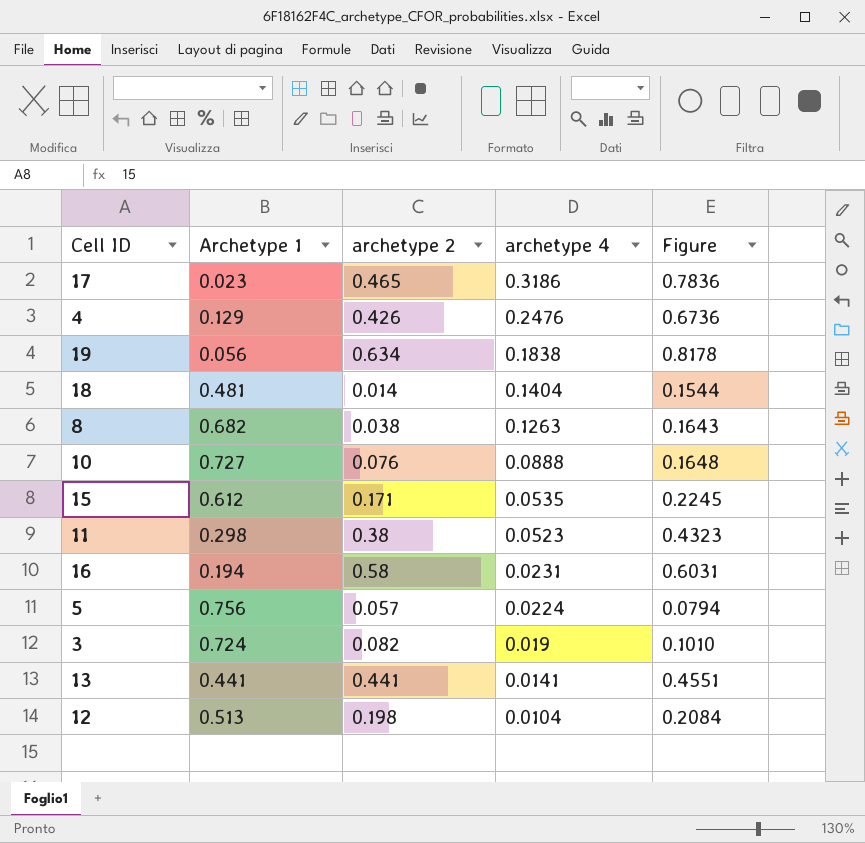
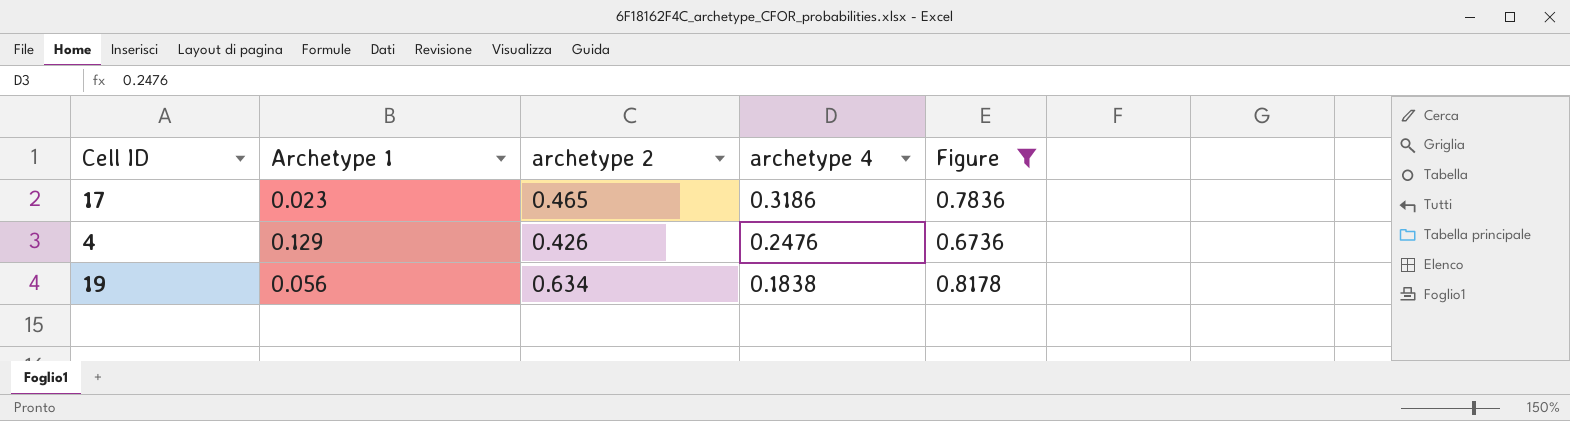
filter: none -> Figure >= 0.6736

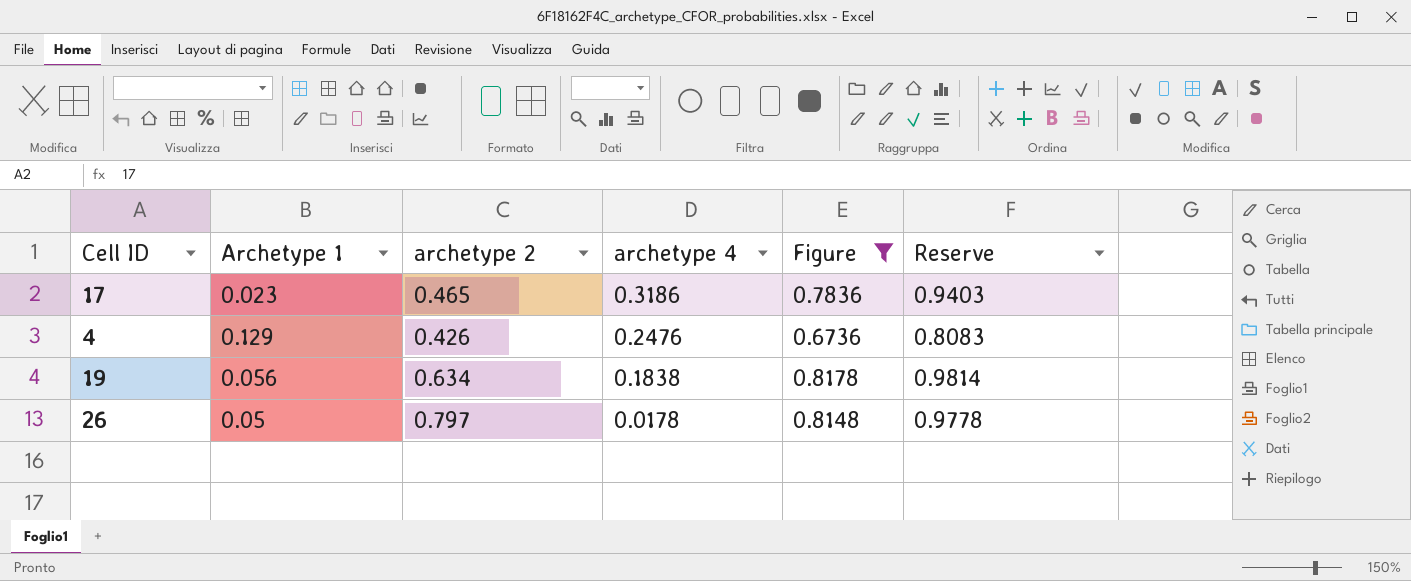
column Reserve | formula: none -> [Figure] * 1.2
row 26: none -> 0.05 | 0.797 | 0.0178 | 0.8148 | 0.9778

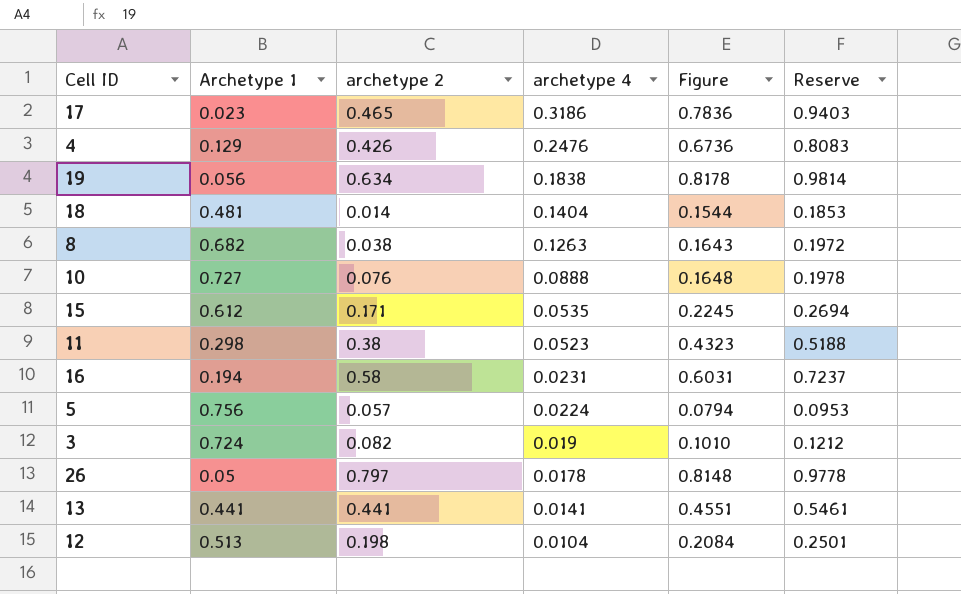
filter: Figure >= 0.6736 -> none

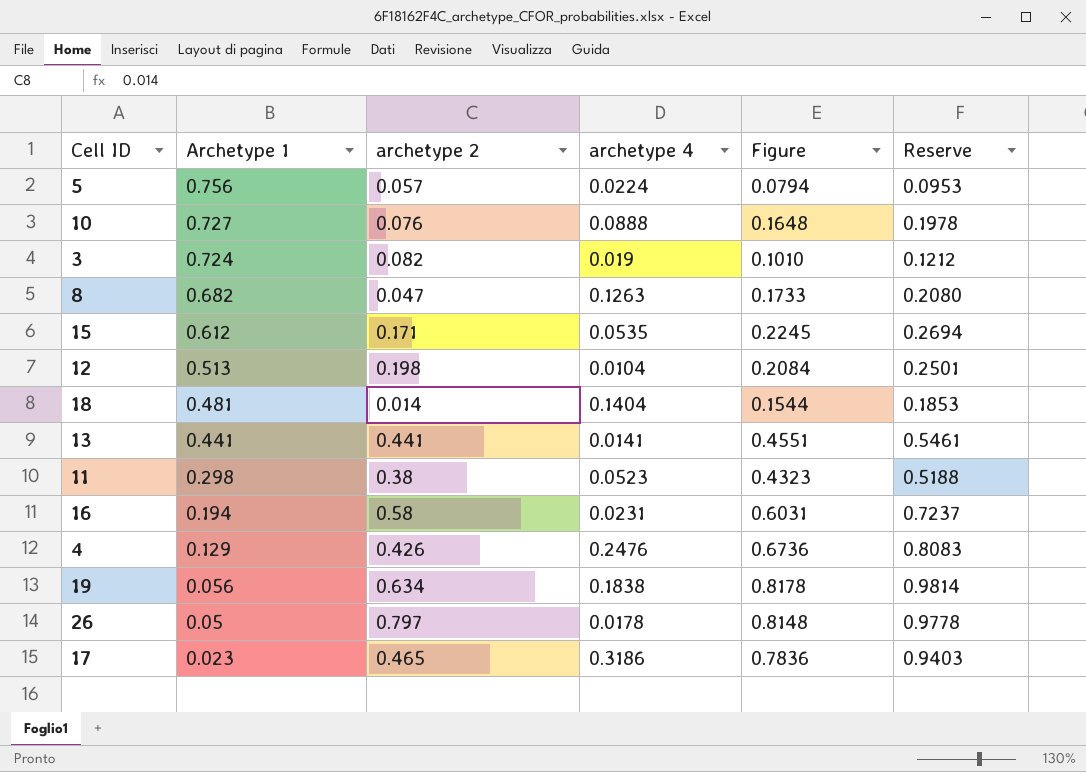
row order: archetype 4 descending -> Archetype 1 descending
8 | archetype 2: 0.038 -> 0.047
8 | Figure: 0.1643 -> 0.1733
8 | Reserve: 0.1972 -> 0.2080

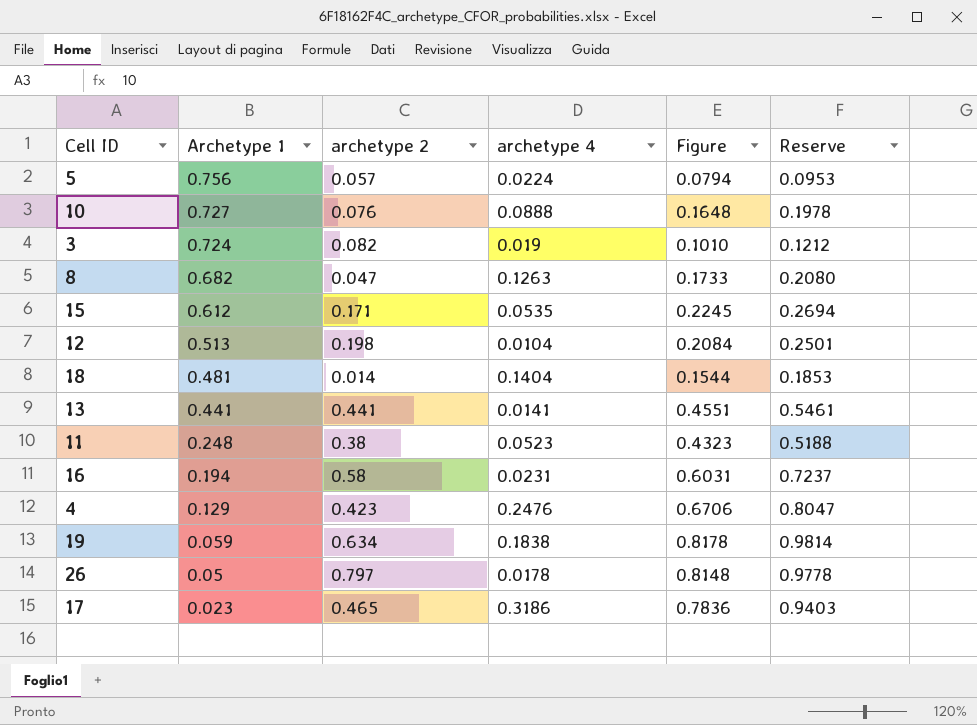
11 | Archetype 1: 0.298 -> 0.248
4 | archetype 2: 0.426 -> 0.423
4 | Figure: 0.6736 -> 0.6706
4 | Reserve: 0.8083 -> 0.8047
19 | Archetype 1: 0.056 -> 0.059

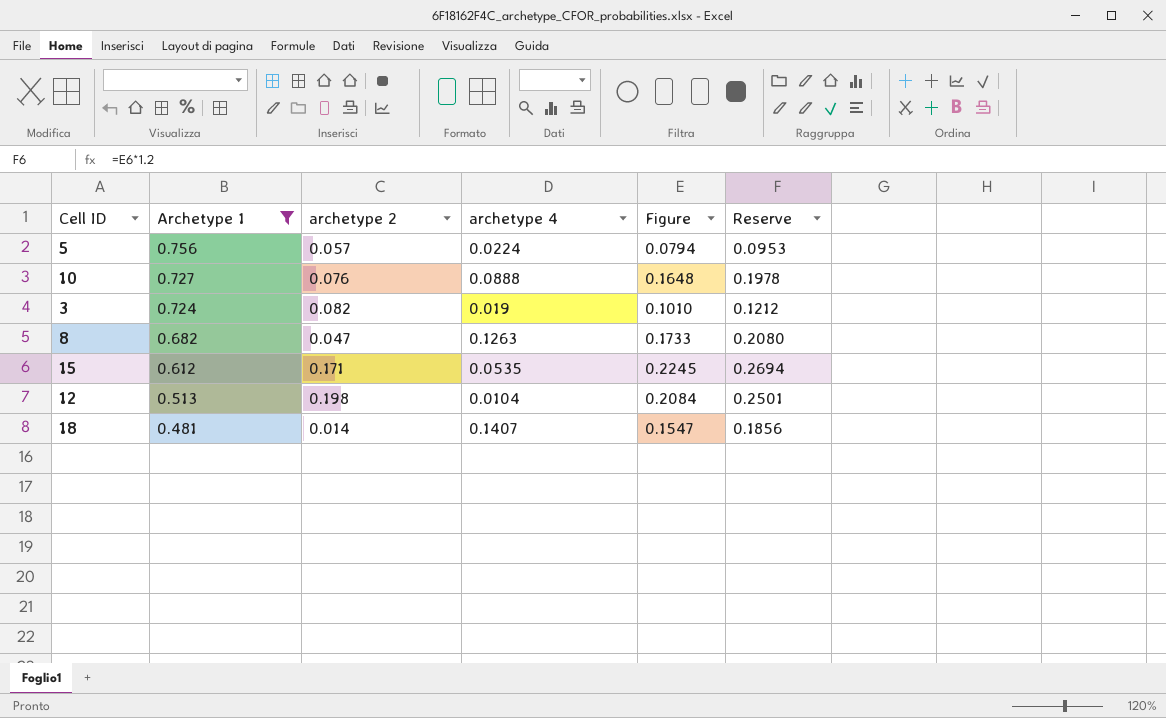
filter: none -> Archetype 1 >= 0.481
18 | archetype 4: 0.1404 -> 0.1407
18 | Figure: 0.1544 -> 0.1547
18 | Reserve: 0.1853 -> 0.1856

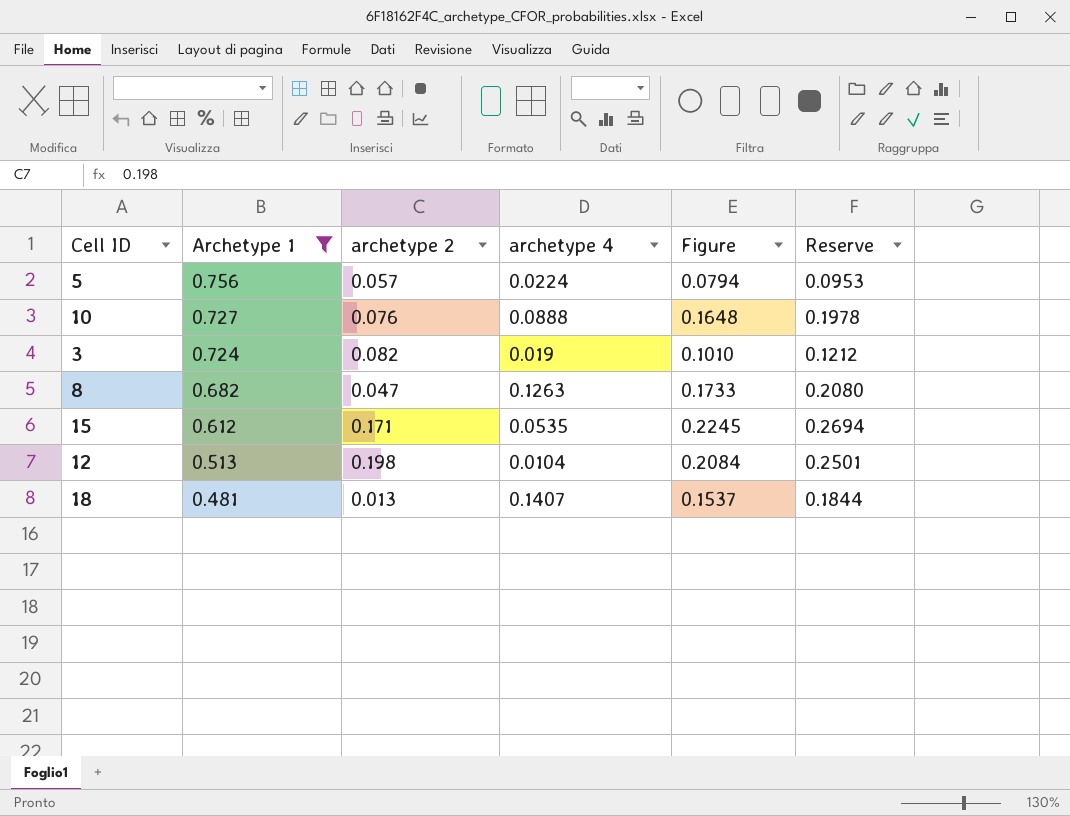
18 | archetype 2: 0.014 -> 0.013
18 | Figure: 0.1547 -> 0.1537
18 | Reserve: 0.1856 -> 0.1844

